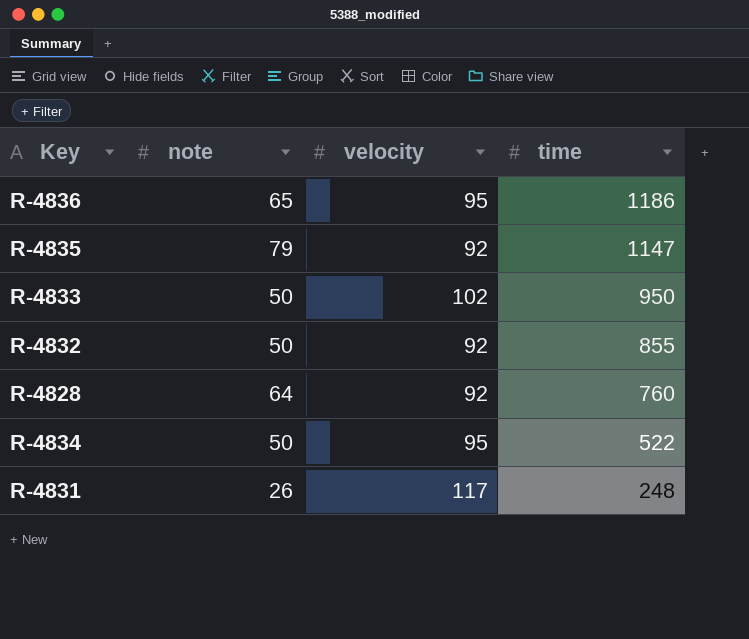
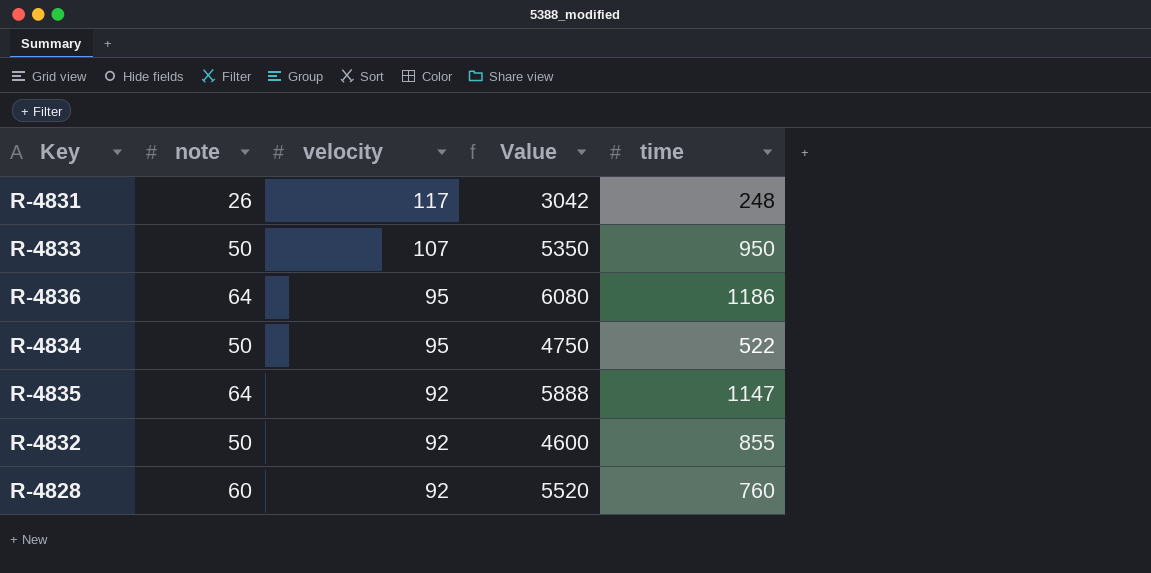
row order: time descending -> velocity descending
column Value | formula: none -> [note] * [velocity]
R-4833 | velocity: 102 -> 107
R-4836 | note: 65 -> 64
R-4835 | note: 79 -> 64
R-4828 | note: 64 -> 60

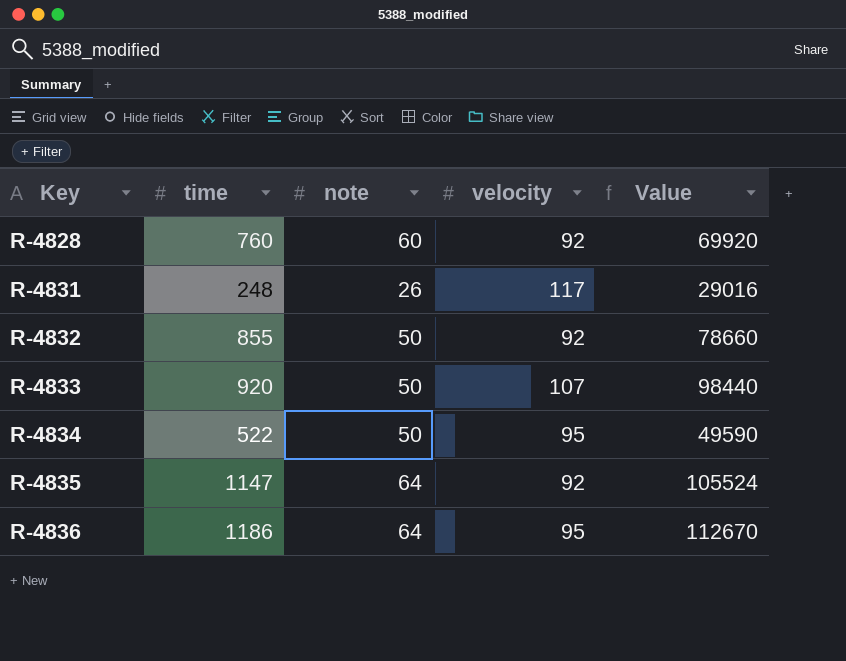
row order: velocity descending -> Key ascending
column time | position: 5 -> 2
column Value | formula: [note] * [velocity] -> [time] * [velocity]
R-4833 | time: 950 -> 920

